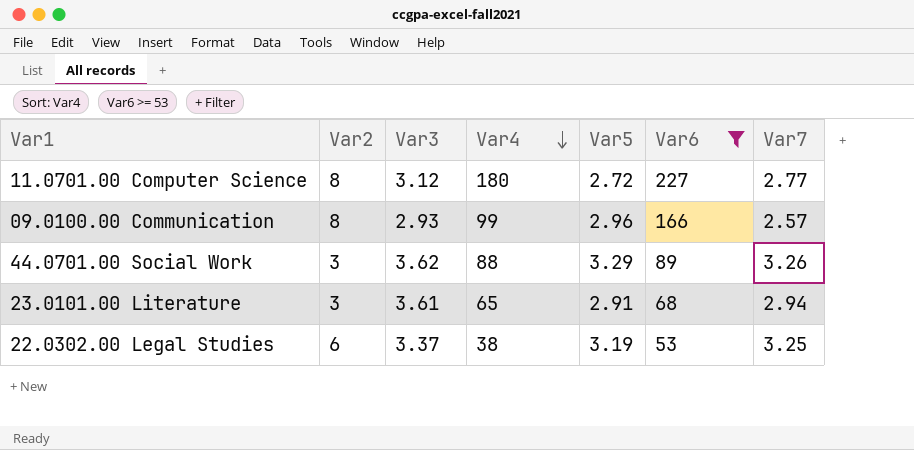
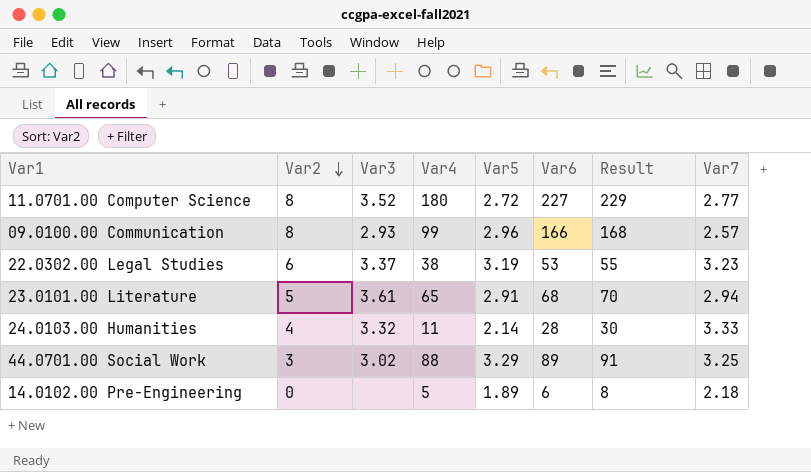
filter: Var6 >= 53 -> none
row order: Var4 descending -> Var2 descending
column Result | formula: none -> [Var6] + 2
11.0701.00 Computer Science | Var3: 3.12 -> 3.52
22.0302.00 Legal Studies | Var7: 3.25 -> 3.23
23.0101.00 Literature | Var2: 3 -> 5
44.0701.00 Social Work | Var3: 3.62 -> 3.02
44.0701.00 Social Work | Var7: 3.26 -> 3.25

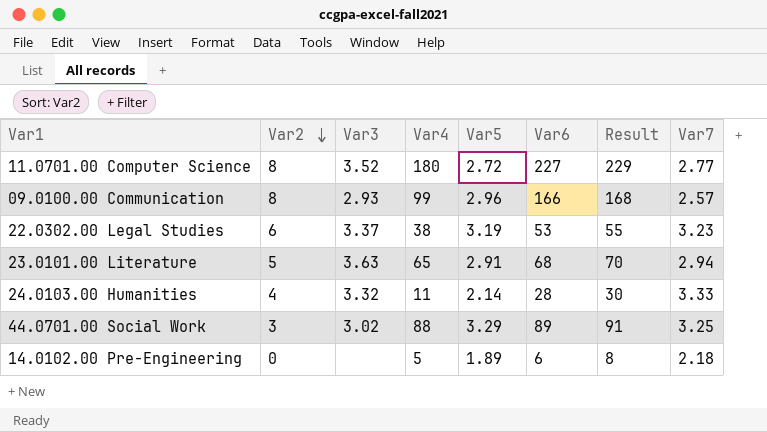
23.0101.00 Literature | Var3: 3.61 -> 3.63

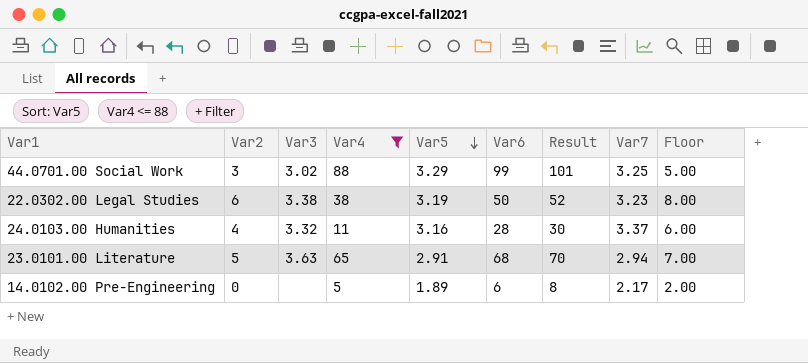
filter: none -> Var4 <= 88
row order: Var2 descending -> Var5 descending
column Floor | formula: none -> [Var2] + 2
44.0701.00 Social Work | Var6: 89 -> 99
44.0701.00 Social Work | Result: 91 -> 101
22.0302.00 Legal Studies | Var3: 3.37 -> 3.38
22.0302.00 Legal Studies | Var6: 53 -> 50
22.0302.00 Legal Studies | Result: 55 -> 52
24.0103.00 Humanities | Var5: 2.14 -> 3.16
24.0103.00 Humanities | Var7: 3.33 -> 3.37
14.0102.00 Pre-Engineering | Var7: 2.18 -> 2.17

